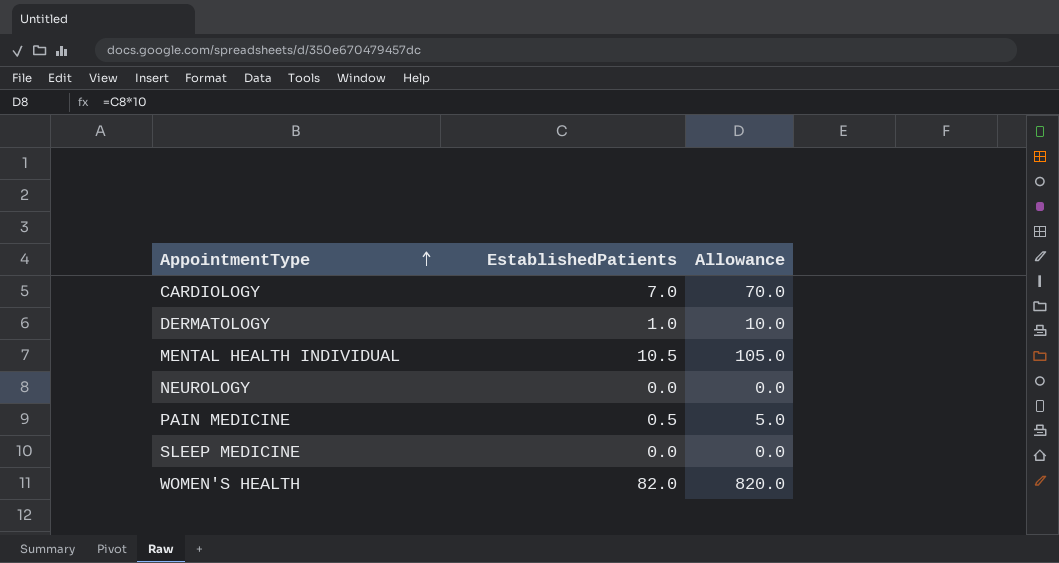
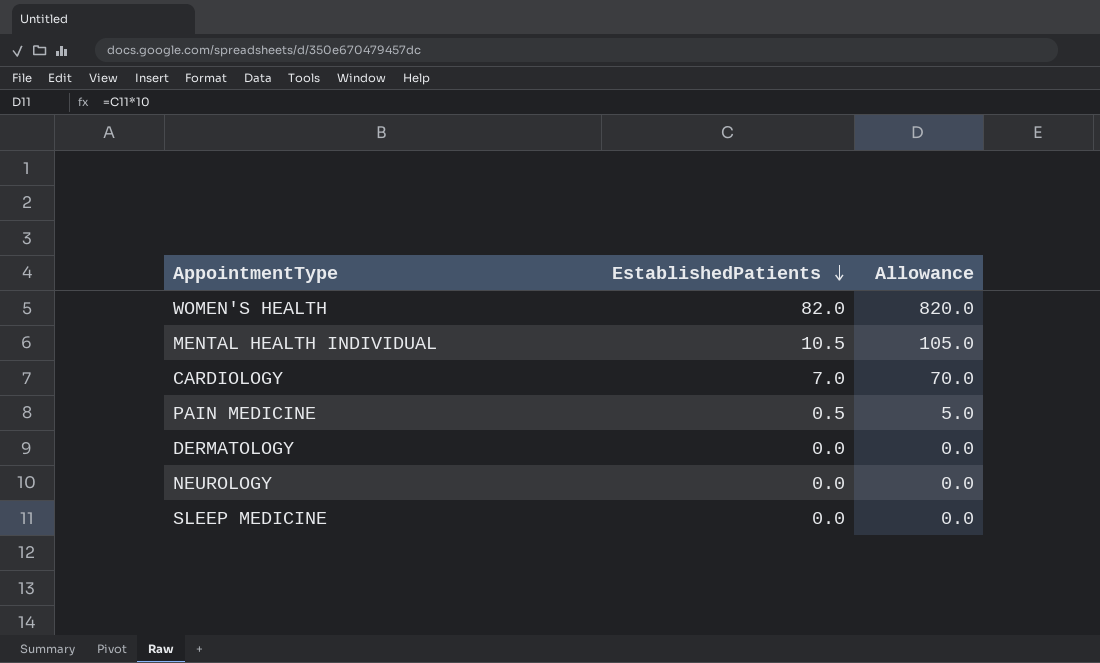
row order: AppointmentType ascending -> EstablishedPatients descending
DERMATOLOGY | EstablishedPatients: 1.0 -> 0.0
DERMATOLOGY | Allowance: 10.0 -> 0.0

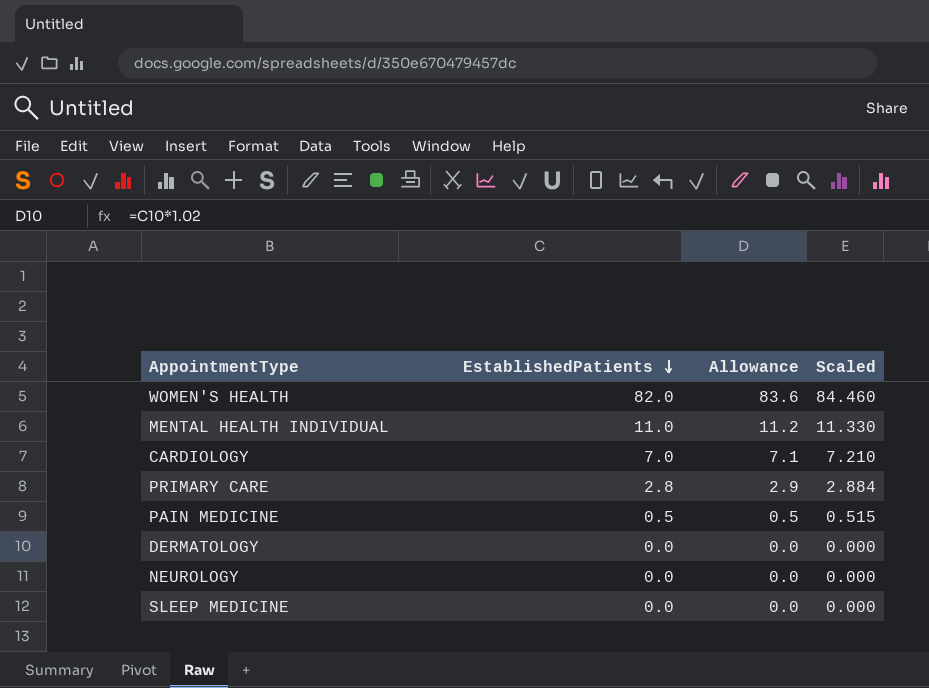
column Allowance | formula: [EstablishedPatients] * 10 -> [EstablishedPatients] * 1.02
column Scaled | formula: none -> [EstablishedPatients] * 1.03
MENTAL HEALTH INDIVIDUAL | EstablishedPatients: 10.5 -> 11.0
row PRIMARY CARE: none -> 2.8 | 2.9 | 2.884

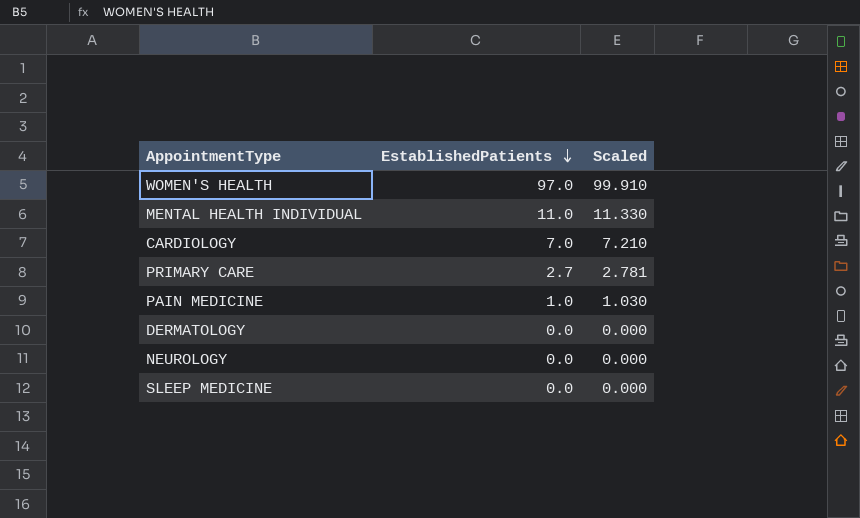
column Allowance | formula: [EstablishedPatients] * 1.02 -> none
WOMEN'S HEALTH | EstablishedPatients: 82.0 -> 97.0
WOMEN'S HEALTH | Scaled: 84.460 -> 99.910
PRIMARY CARE | EstablishedPatients: 2.8 -> 2.7
PRIMARY CARE | Scaled: 2.884 -> 2.781
PAIN MEDICINE | EstablishedPatients: 0.5 -> 1.0
PAIN MEDICINE | Scaled: 0.515 -> 1.030

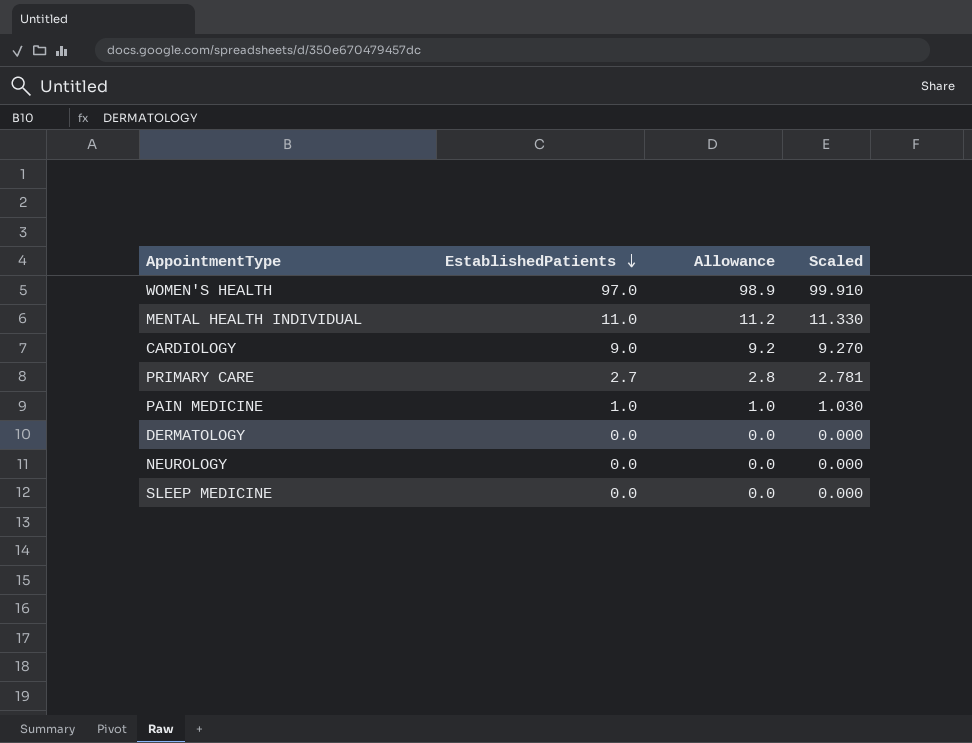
column Allowance | formula: none -> [EstablishedPatients] * 1.02
CARDIOLOGY | EstablishedPatients: 7.0 -> 9.0
CARDIOLOGY | Scaled: 7.210 -> 9.270

